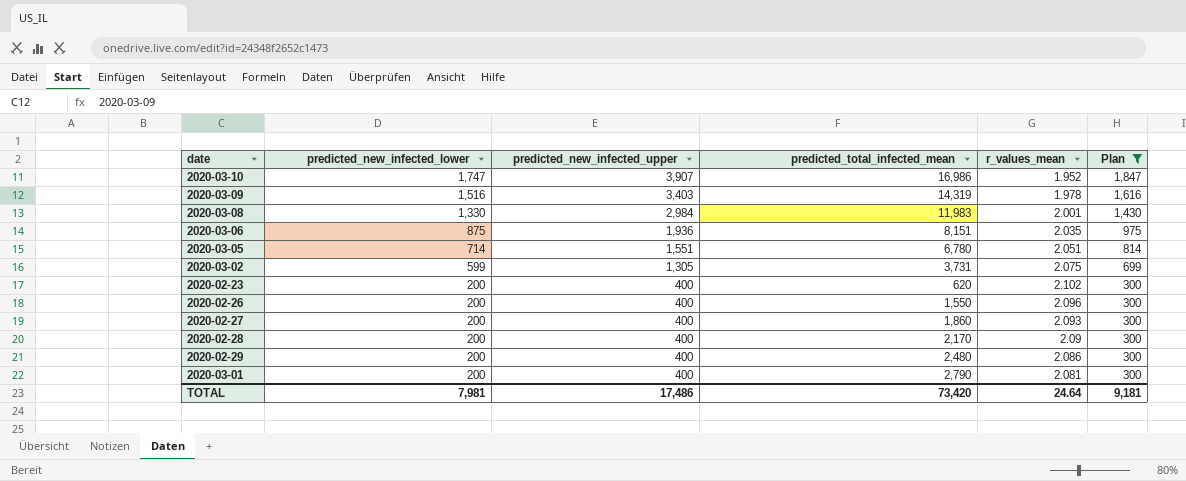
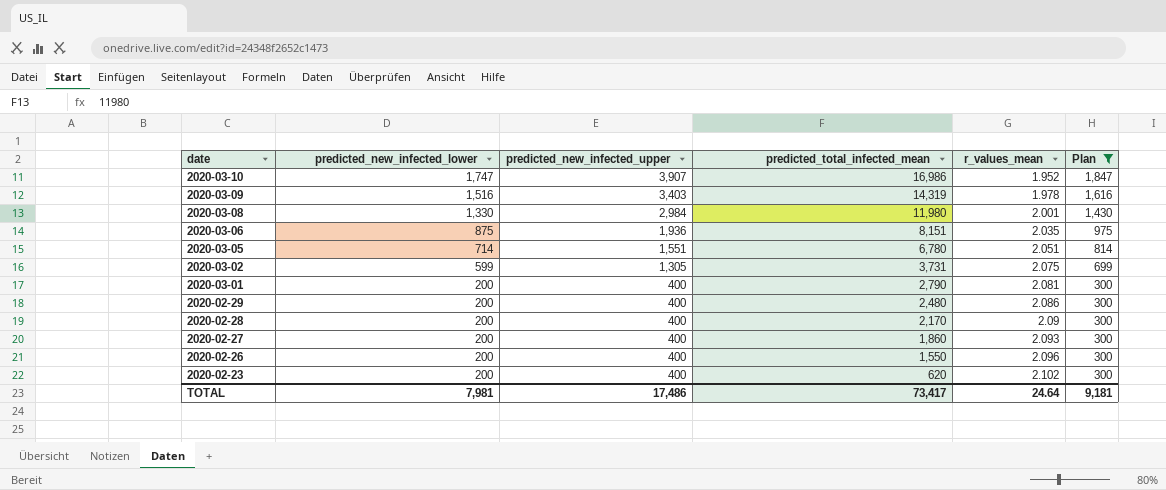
row order: predicted_new_infected_lower descending -> date descending
2020-03-08 | predicted_total_infected_mean: 11,983 -> 11,980
TOTAL | predicted_total_infected_mean: 73,420 -> 73,417

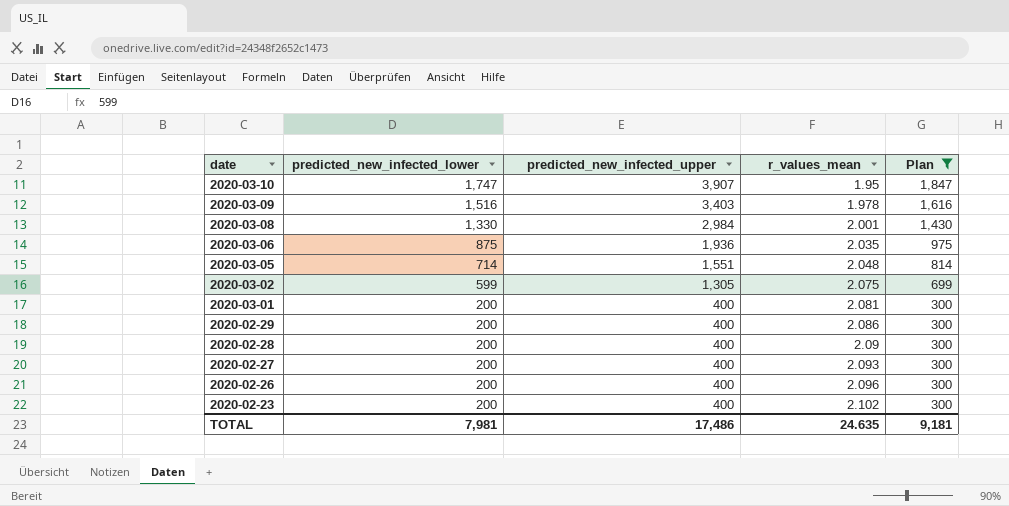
column predicted_total_infected_mean | position: 4 -> none
2020-03-10 | r_values_mean: 1.952 -> 1.95
2020-03-05 | r_values_mean: 2.051 -> 2.048
TOTAL | r_values_mean: 24.64 -> 24.635

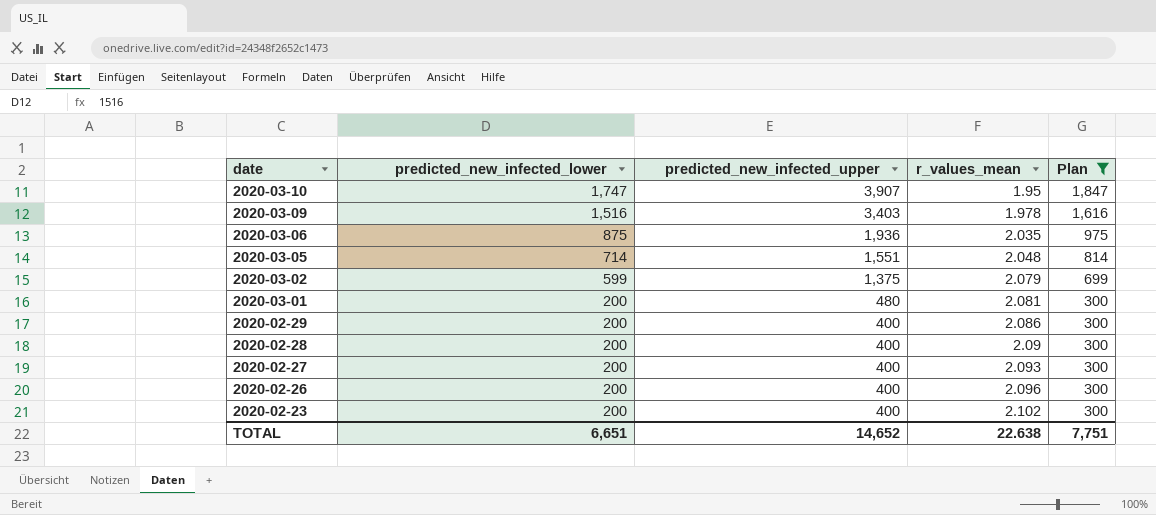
row 2020-03-08: 1,330 | 2,984 | 2.001 | 1,430 -> none
2020-03-02 | predicted_new_infected_upper: 1,305 -> 1,375
2020-03-02 | r_values_mean: 2.075 -> 2.079
2020-03-01 | predicted_new_infected_upper: 400 -> 480
TOTAL | predicted_new_infected_lower: 7,981 -> 6,651
TOTAL | predicted_new_infected_upper: 17,486 -> 14,652
TOTAL | r_values_mean: 24.635 -> 22.638
TOTAL | Plan: 9,181 -> 7,751

